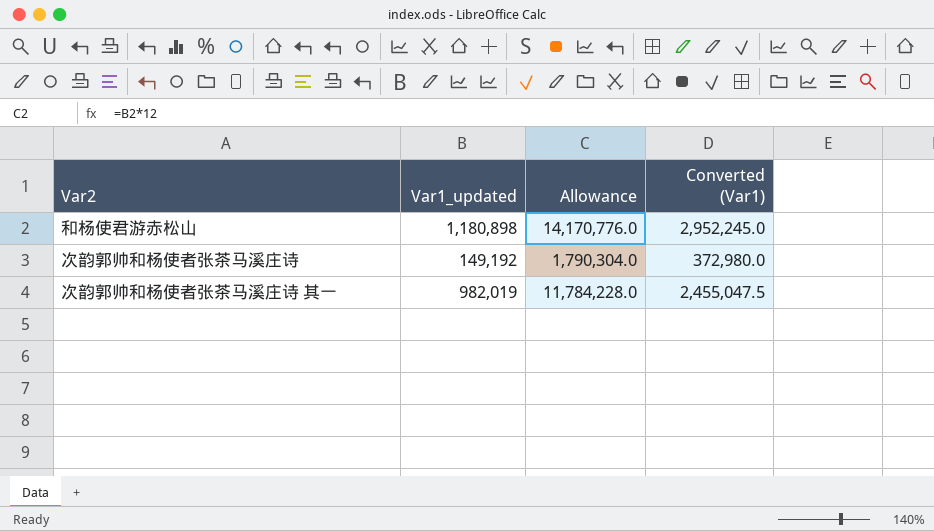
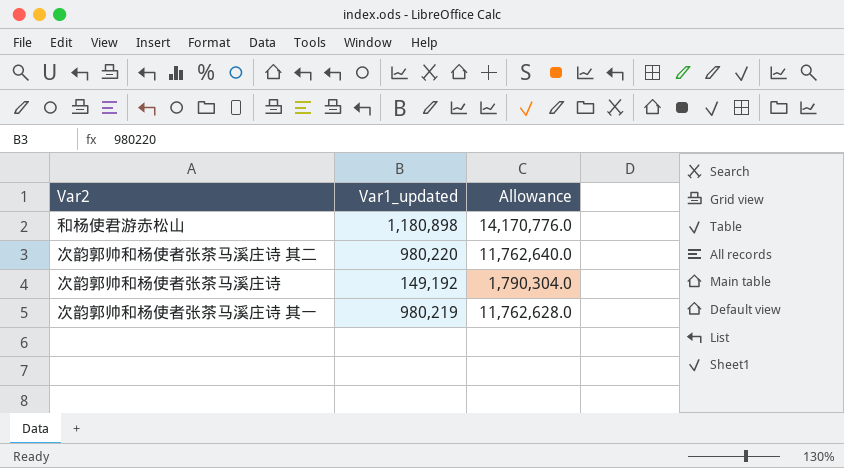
column Converted (Var1) | formula: [Var1_updated] * 2.5 -> none
row 次韵郭帅和杨使者张茶马溪庄诗 其二: none -> 980,220 | 11,762,640.0
次韵郭帅和杨使者张茶马溪庄诗 其一 | Var1_updated: 982,019 -> 980,219
次韵郭帅和杨使者张茶马溪庄诗 其一 | Allowance: 11,784,228.0 -> 11,762,628.0

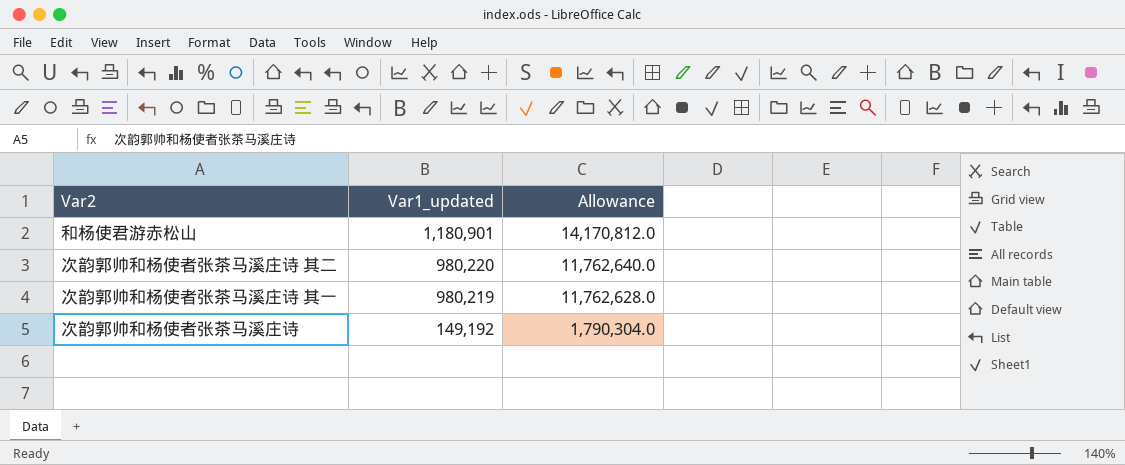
row order: none -> Var1_updated descending
和杨使君游赤松山 | Var1_updated: 1,180,898 -> 1,180,901
和杨使君游赤松山 | Allowance: 14,170,776.0 -> 14,170,812.0

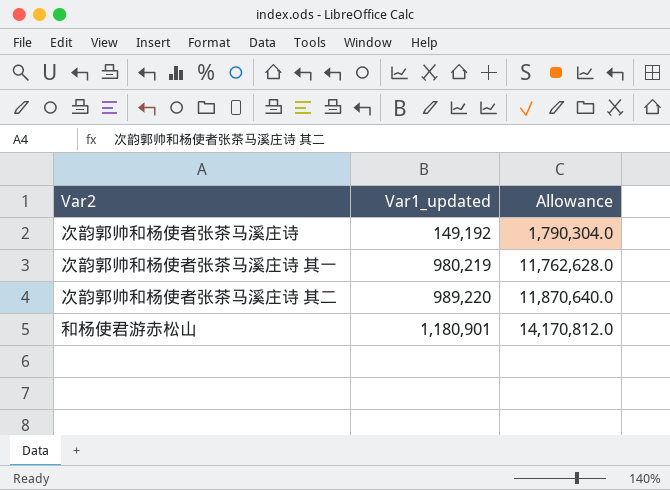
row order: Var1_updated descending -> Var1_updated ascending
次韵郭帅和杨使者张茶马溪庄诗 其二 | Var1_updated: 980,220 -> 989,220
次韵郭帅和杨使者张茶马溪庄诗 其二 | Allowance: 11,762,640.0 -> 11,870,640.0

